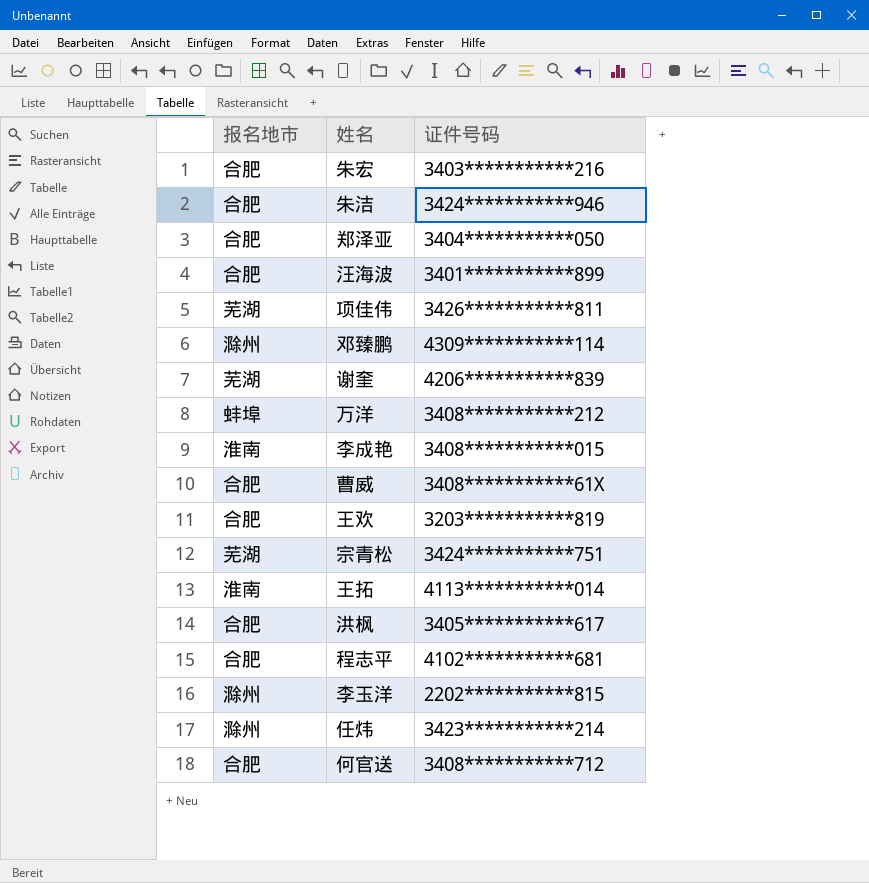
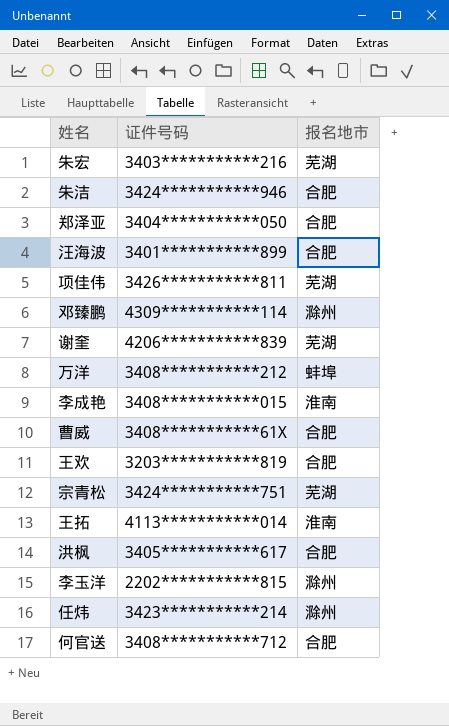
column 报名地市 | position: 1 -> 3
row 程志平: 合肥 | 4102***********681 -> none
朱宏 | 报名地市: 合肥 -> 芜湖

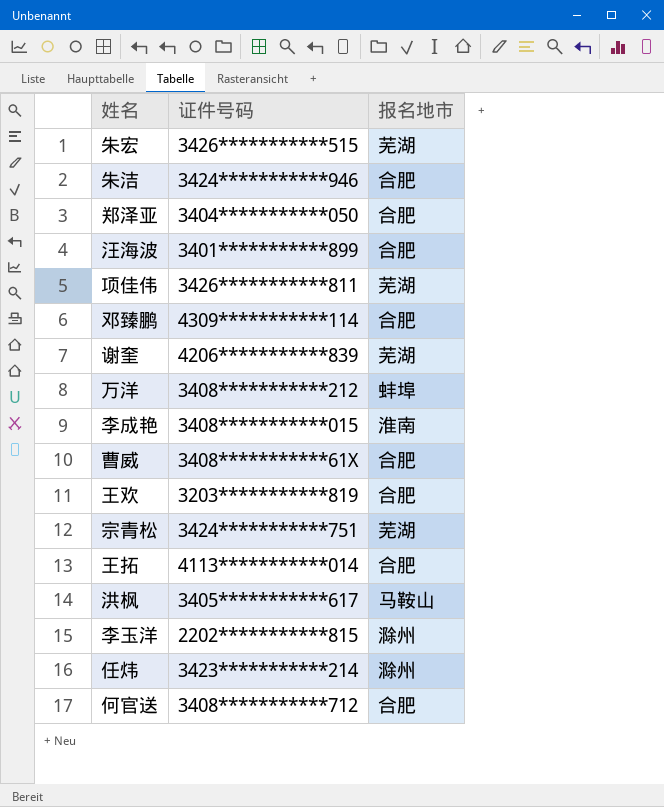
朱宏 | 证件号码: 3403***********216 -> 3426***********515
邓臻鹏 | 报名地市: 滁州 -> 合肥
王拓 | 报名地市: 淮南 -> 合肥
洪枫 | 报名地市: 合肥 -> 马鞍山

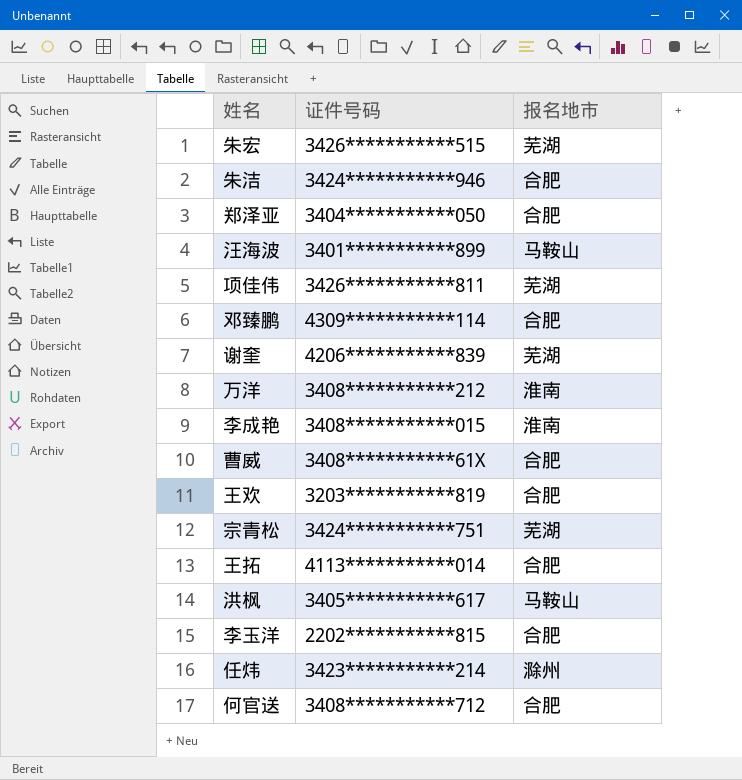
汪海波 | 报名地市: 合肥 -> 马鞍山
万洋 | 报名地市: 蚌埠 -> 淮南
李玉洋 | 报名地市: 滁州 -> 合肥

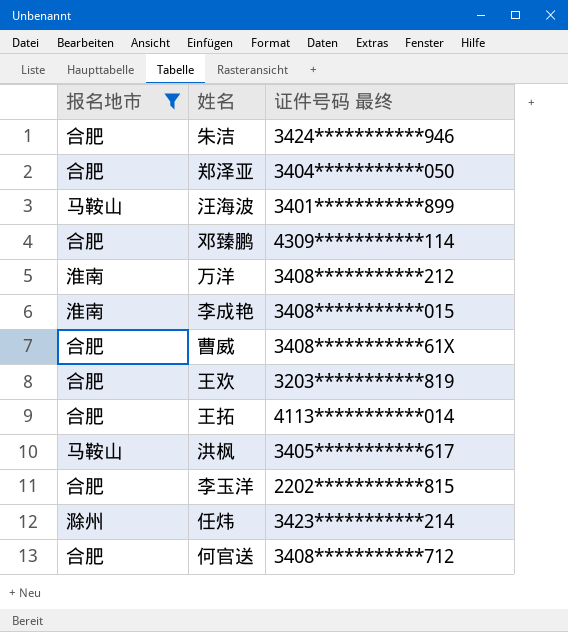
filter: none -> 报名地市 != 芜湖
column 报名地市 | position: 3 -> 1
column name: 证件号码 -> 证件号码 最终

